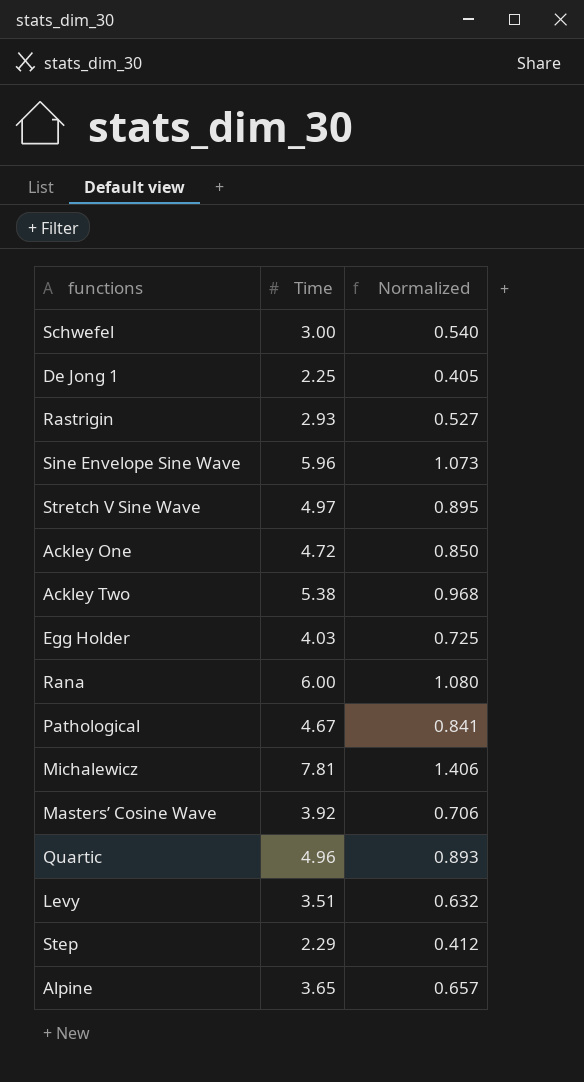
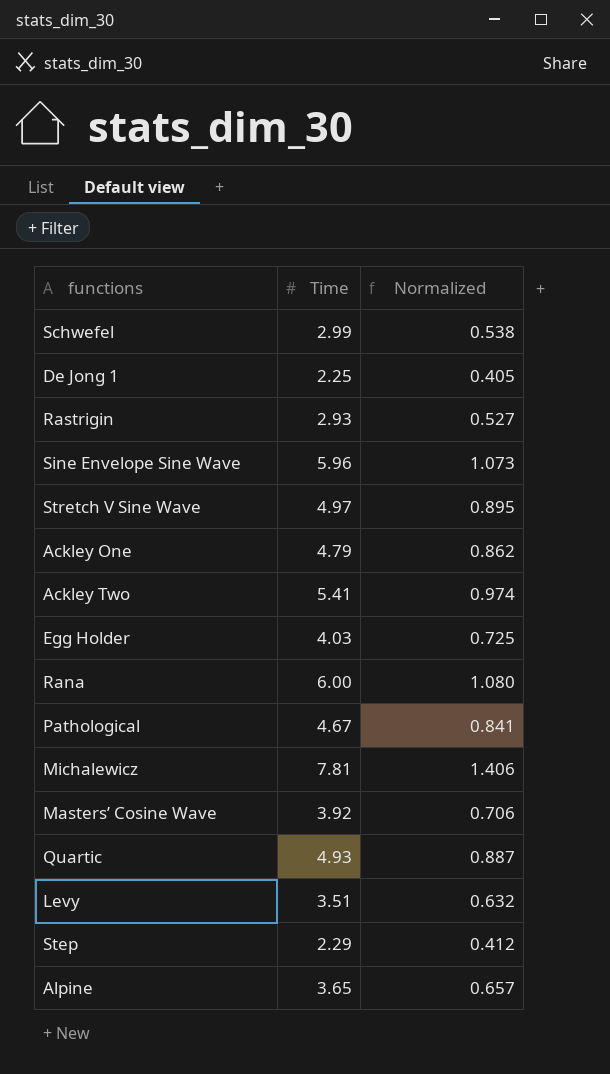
Schwefel | Time: 3.00 -> 2.99
Schwefel | Normalized: 0.540 -> 0.538
Ackley One | Time: 4.72 -> 4.79
Ackley One | Normalized: 0.850 -> 0.862
Ackley Two | Time: 5.38 -> 5.41
Ackley Two | Normalized: 0.968 -> 0.974
Quartic | Time: 4.96 -> 4.93
Quartic | Normalized: 0.893 -> 0.887

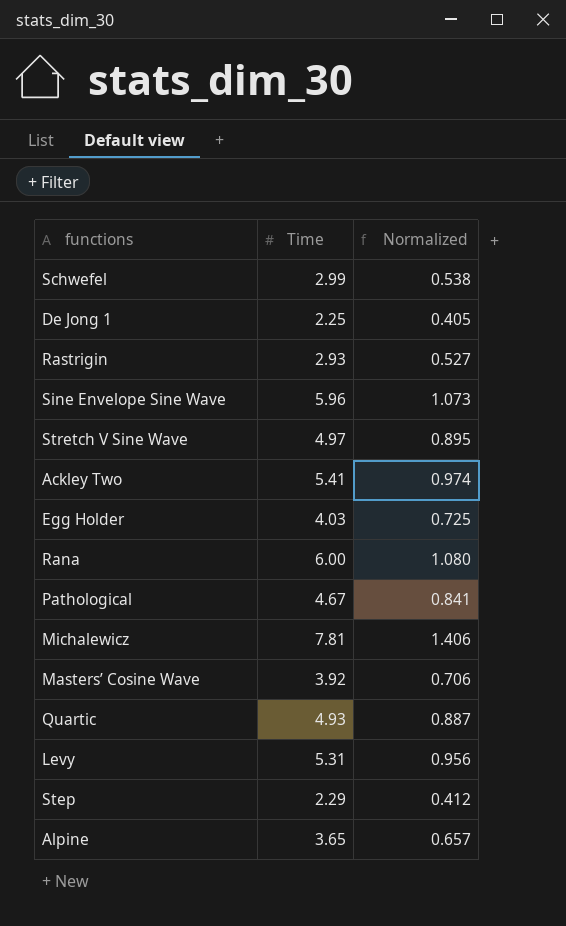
row Ackley One: 4.79 | 0.862 -> none
Levy | Time: 3.51 -> 5.31
Levy | Normalized: 0.632 -> 0.956

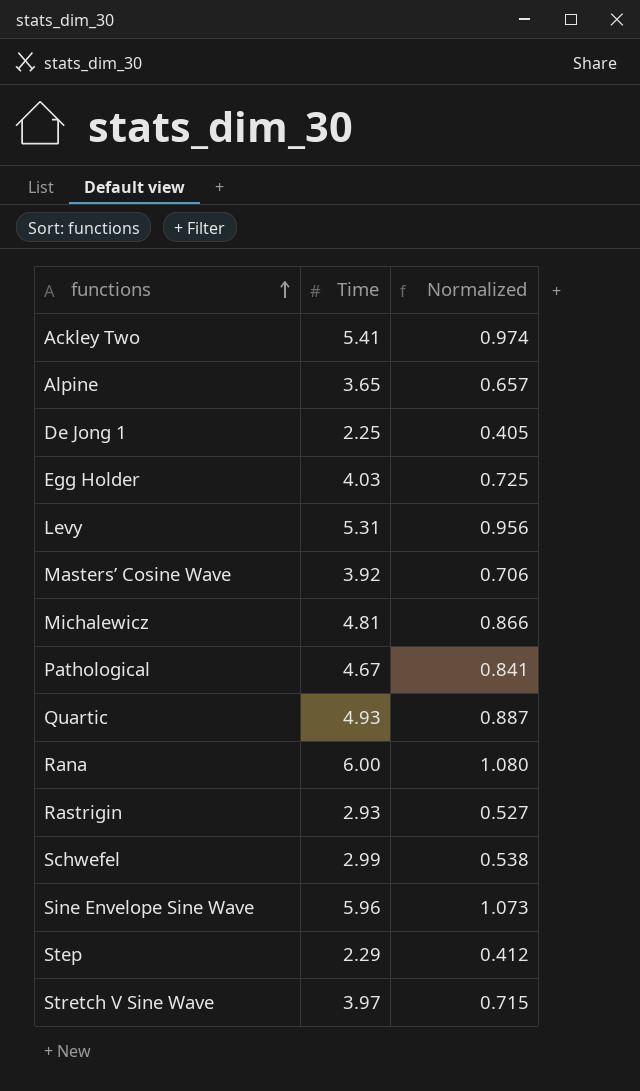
row order: none -> functions ascending
Michalewicz | Time: 7.81 -> 4.81
Michalewicz | Normalized: 1.406 -> 0.866
Stretch V Sine Wave | Time: 4.97 -> 3.97
Stretch V Sine Wave | Normalized: 0.895 -> 0.715

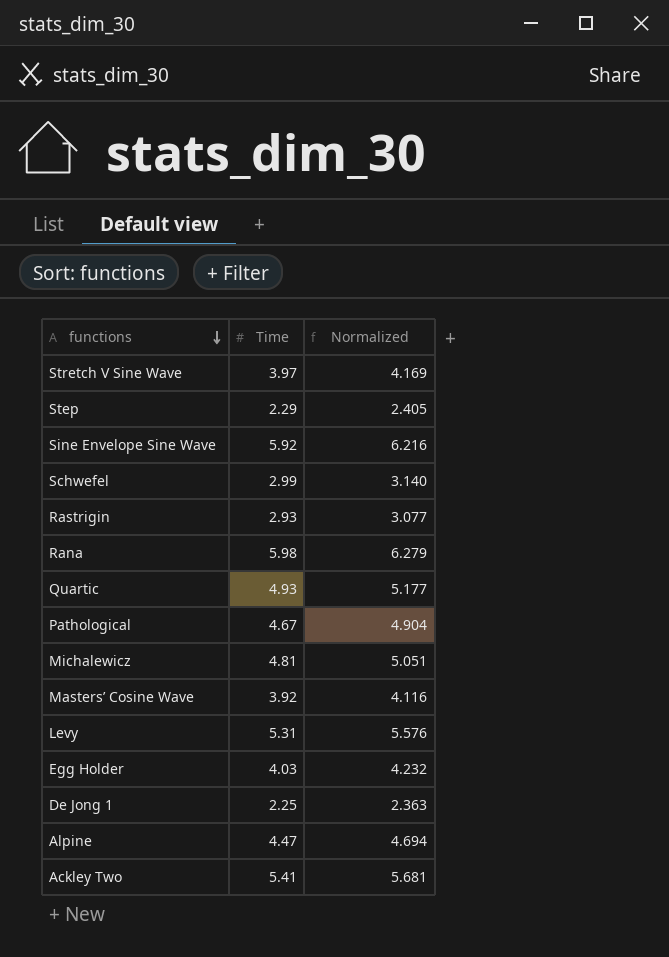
row order: functions ascending -> functions descending
column Normalized | formula: [Time] * 0.18 -> [Time] * 1.05
Sine Envelope Sine Wave | Time: 5.96 -> 5.92
Rana | Time: 6.00 -> 5.98
Alpine | Time: 3.65 -> 4.47

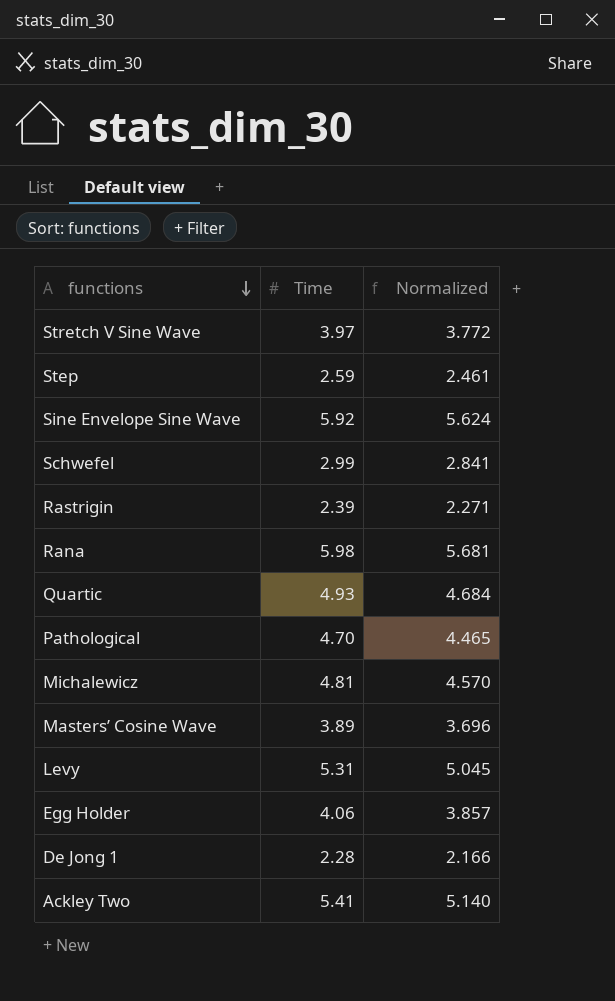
column Normalized | formula: [Time] * 1.05 -> [Time] * 0.95
row Alpine: 4.47 | 4.694 -> none
Step | Time: 2.29 -> 2.59
Rastrigin | Time: 2.93 -> 2.39
Pathological | Time: 4.67 -> 4.70
Masters’ Cosine Wave | Time: 3.92 -> 3.89
Egg Holder | Time: 4.03 -> 4.06
De Jong 1 | Time: 2.25 -> 2.28

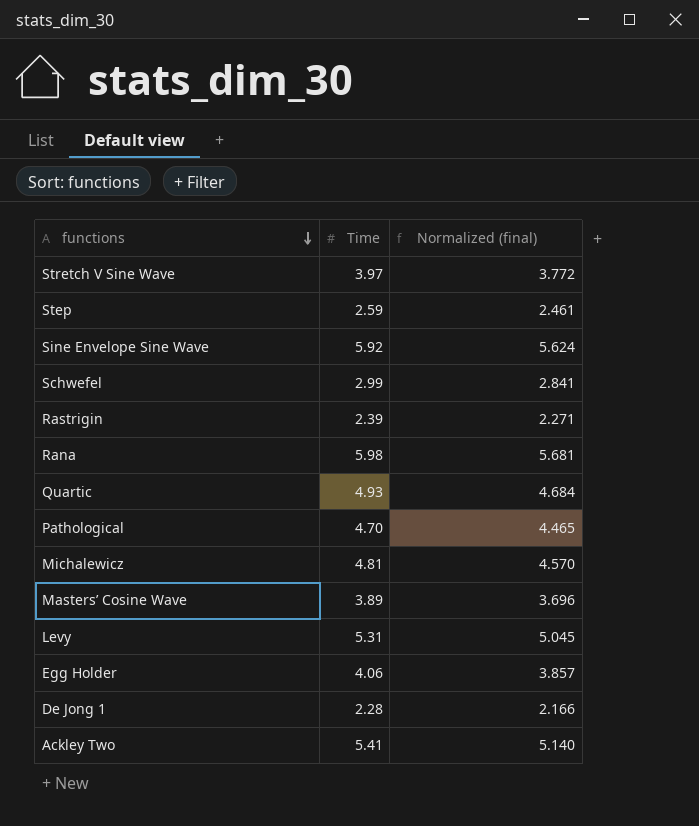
column name: Normalized -> Normalized (final)

